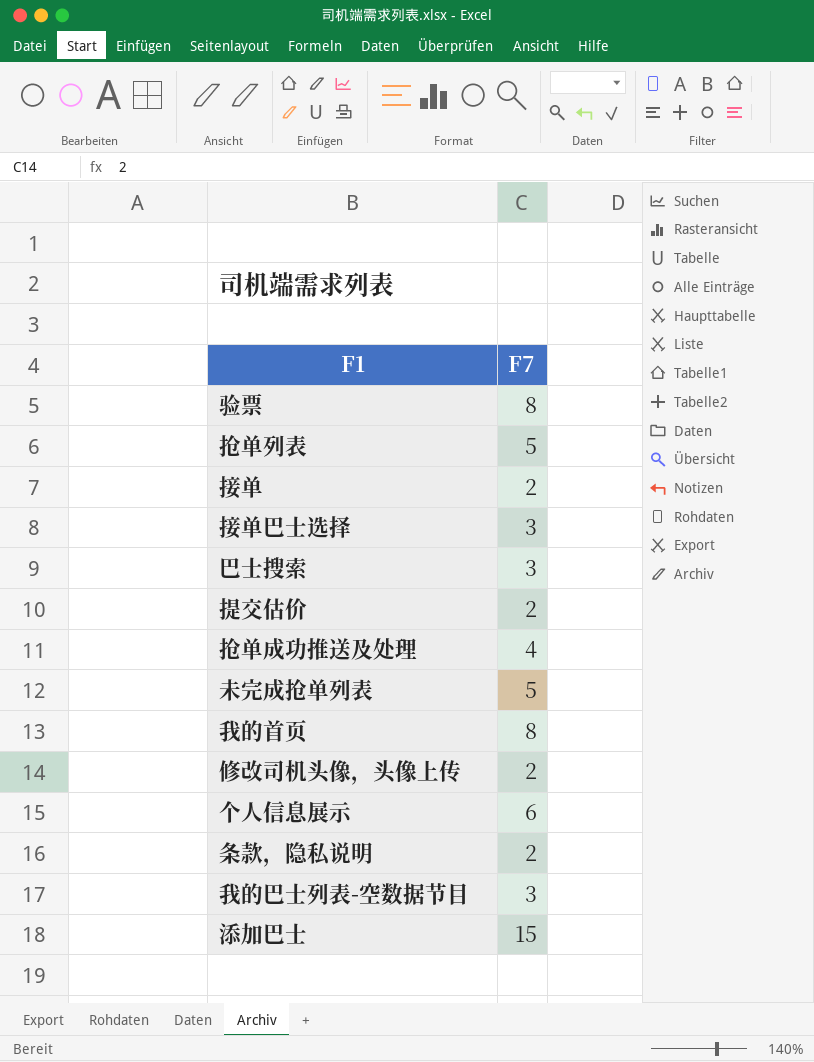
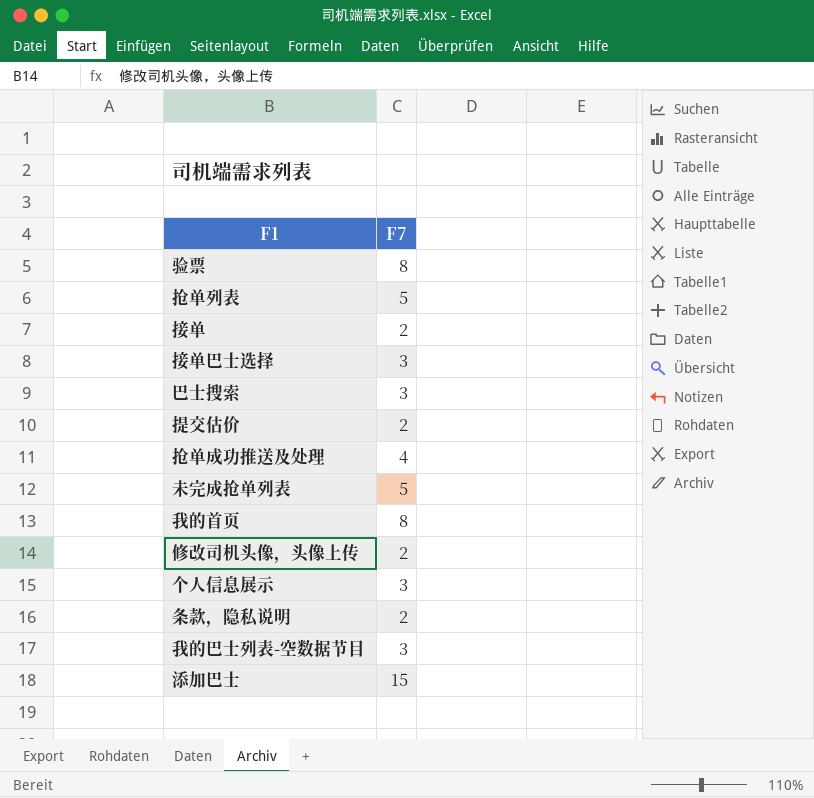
个人信息展示 | F7: 6 -> 3

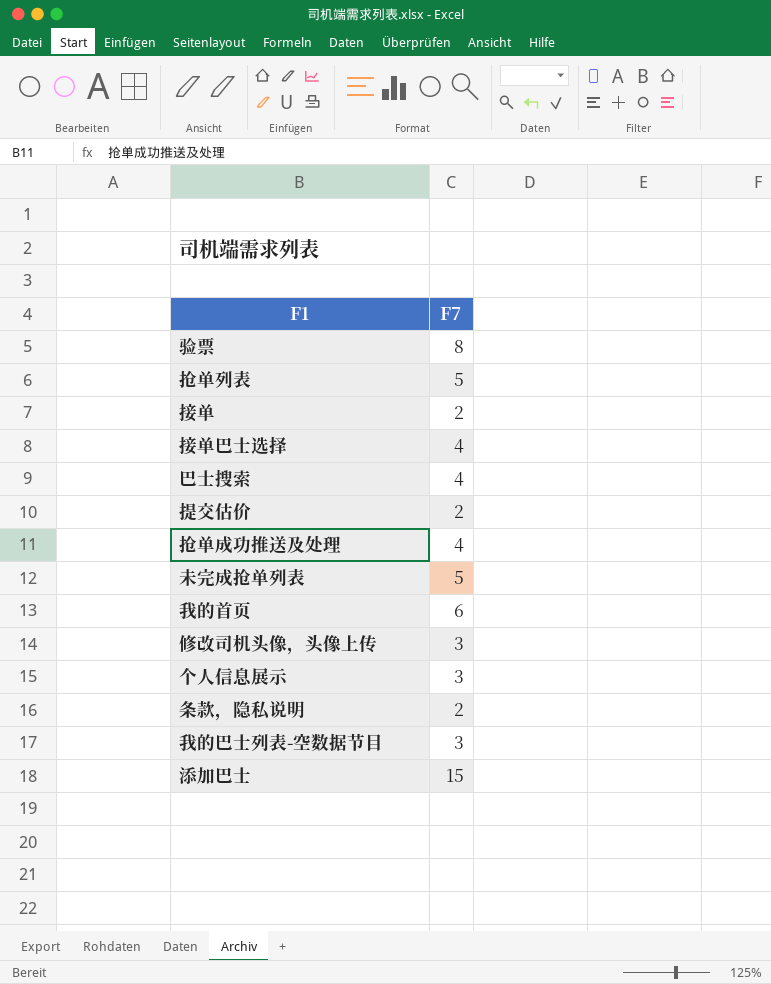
接单巴士选择 | F7: 3 -> 4
巴士搜索 | F7: 3 -> 4
我的首页 | F7: 8 -> 6
修改司机头像，头像上传 | F7: 2 -> 3

